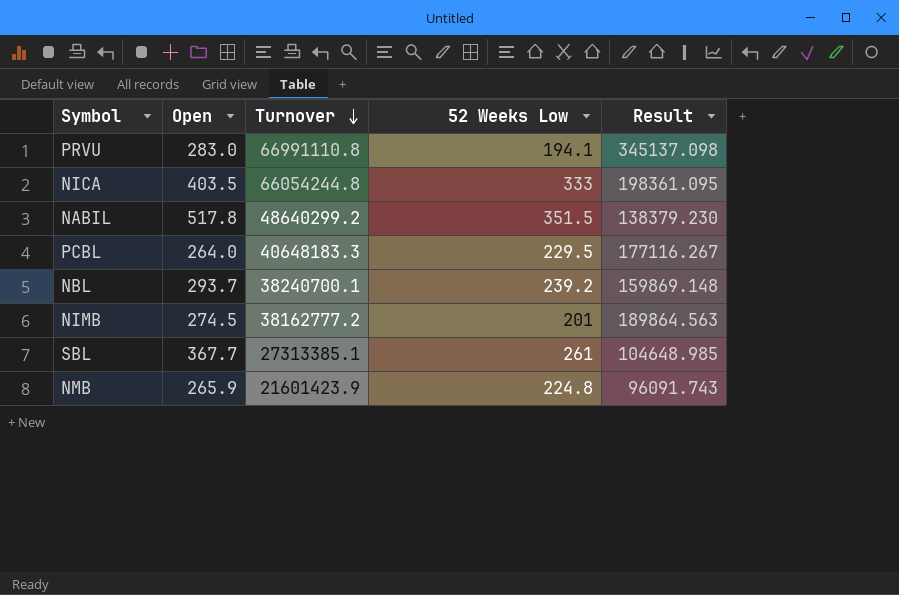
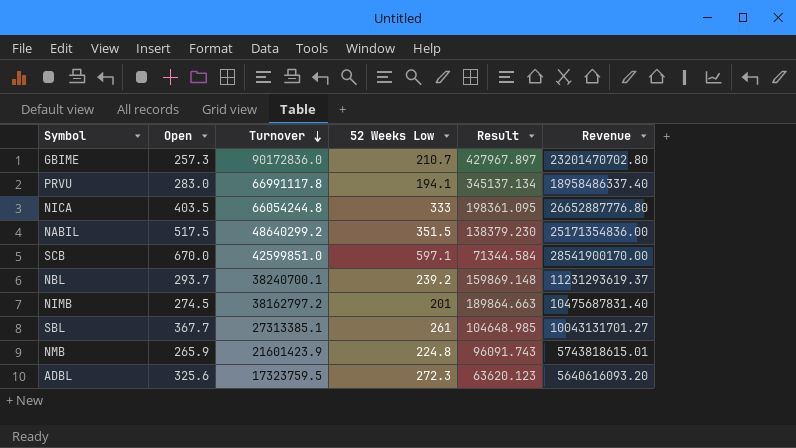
column Revenue | formula: none -> [Open] * [Turnover]
row PCBL: 264.0 | 40648183.3 | 229.5 | 177116.267 -> none
row GBIME: none -> 257.3 | 90172836.0 | 210.7 | 427967.897 | 23201470702.80
PRVU | Turnover: 66991110.8 -> 66991117.8
PRVU | Result: 345137.098 -> 345137.134
NABIL | Open: 517.8 -> 517.5
row SCB: none -> 670.0 | 42599851.0 | 597.1 | 71344.584 | 28541900170.00
NIMB | Turnover: 38162777.2 -> 38162797.2
NIMB | Result: 189864.563 -> 189864.663
row ADBL: none -> 325.6 | 17323759.5 | 272.3 | 63620.123 | 5640616093.20

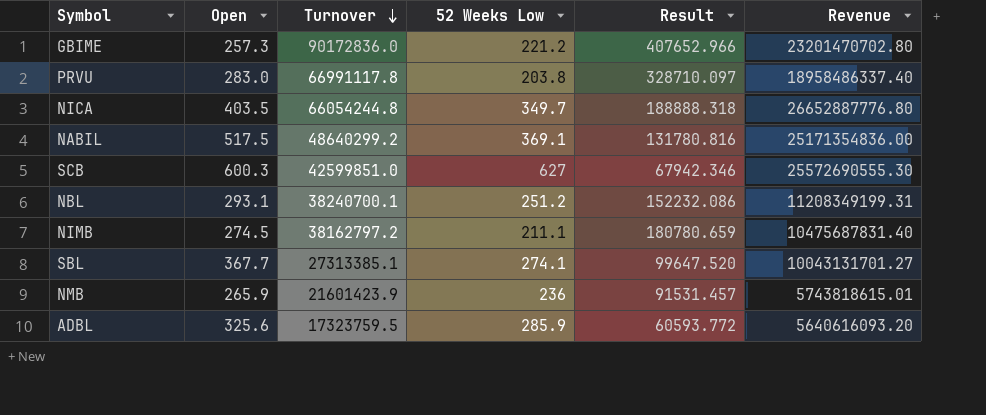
GBIME | 52 Weeks Low: 210.7 -> 221.2
GBIME | Result: 427967.897 -> 407652.966
PRVU | 52 Weeks Low: 194.1 -> 203.8
PRVU | Result: 345137.134 -> 328710.097
NICA | 52 Weeks Low: 333 -> 349.7
NICA | Result: 198361.095 -> 188888.318
NABIL | 52 Weeks Low: 351.5 -> 369.1
NABIL | Result: 138379.230 -> 131780.816
SCB | Open: 670.0 -> 600.3
SCB | 52 Weeks Low: 597.1 -> 627
SCB | Result: 71344.584 -> 67942.346
SCB | Revenue: 28541900170.00 -> 25572690555.30
NBL | Open: 293.7 -> 293.1
NBL | 52 Weeks Low: 239.2 -> 251.2
NBL | Result: 159869.148 -> 152232.086
NBL | Revenue: 11231293619.37 -> 11208349199.31
NIMB | 52 Weeks Low: 201 -> 211.1
NIMB | Result: 189864.663 -> 180780.659
SBL | 52 Weeks Low: 261 -> 274.1
SBL | Result: 104648.985 -> 99647.520
NMB | 52 Weeks Low: 224.8 -> 236
NMB | Result: 96091.743 -> 91531.457
ADBL | 52 Weeks Low: 272.3 -> 285.9
ADBL | Result: 63620.123 -> 60593.772

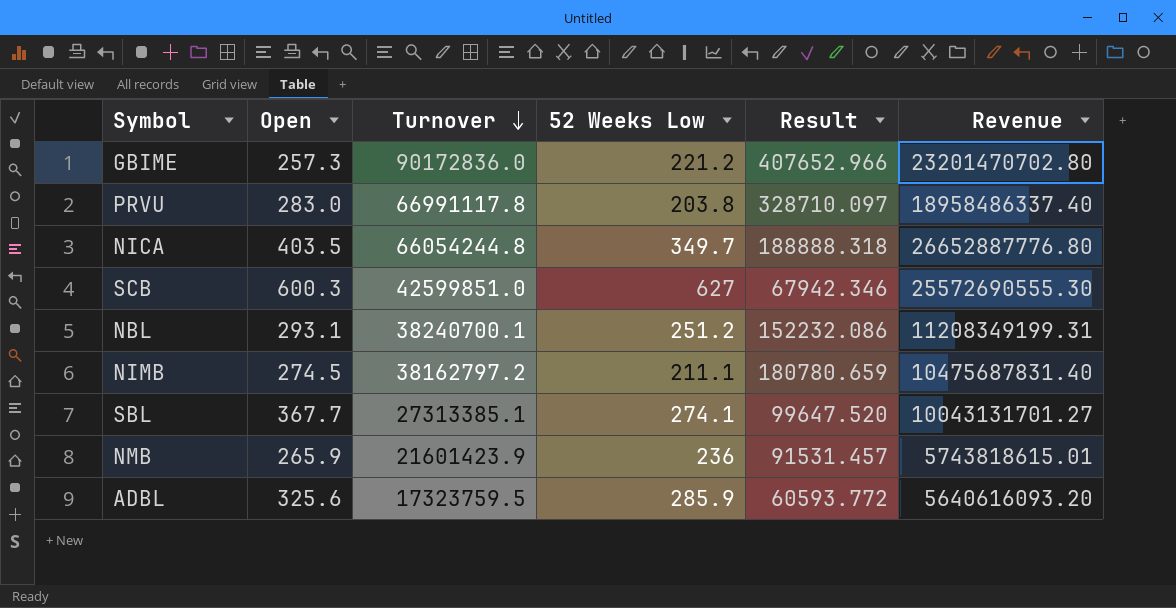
row NABIL: 517.5 | 48640299.2 | 369.1 | 131780.816 | 25171354836.00 -> none

